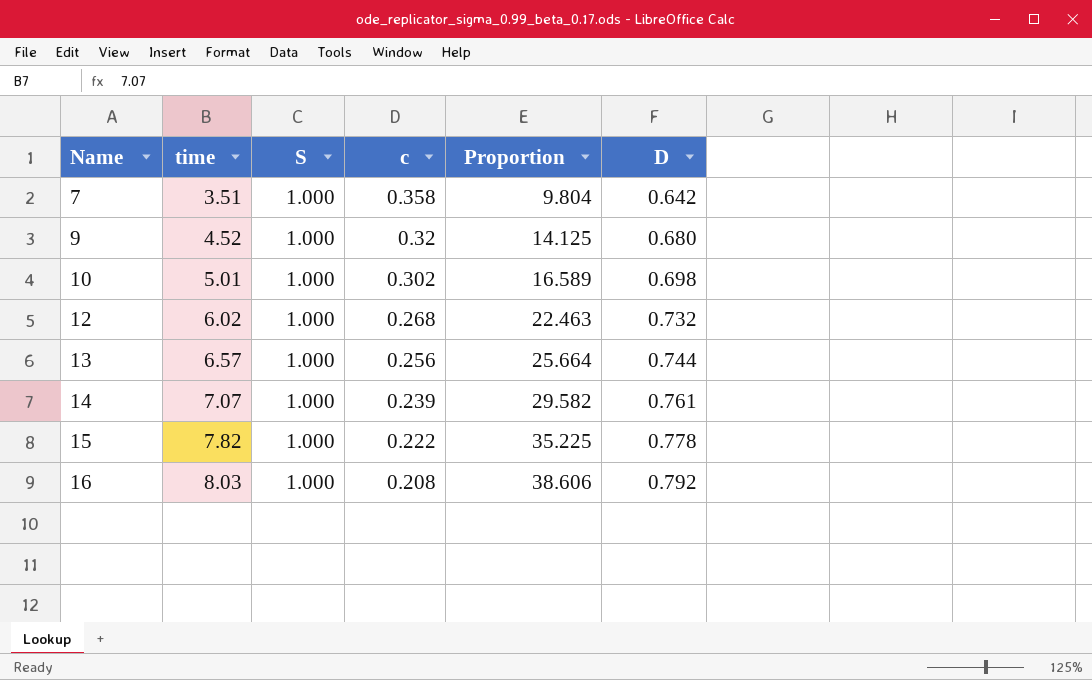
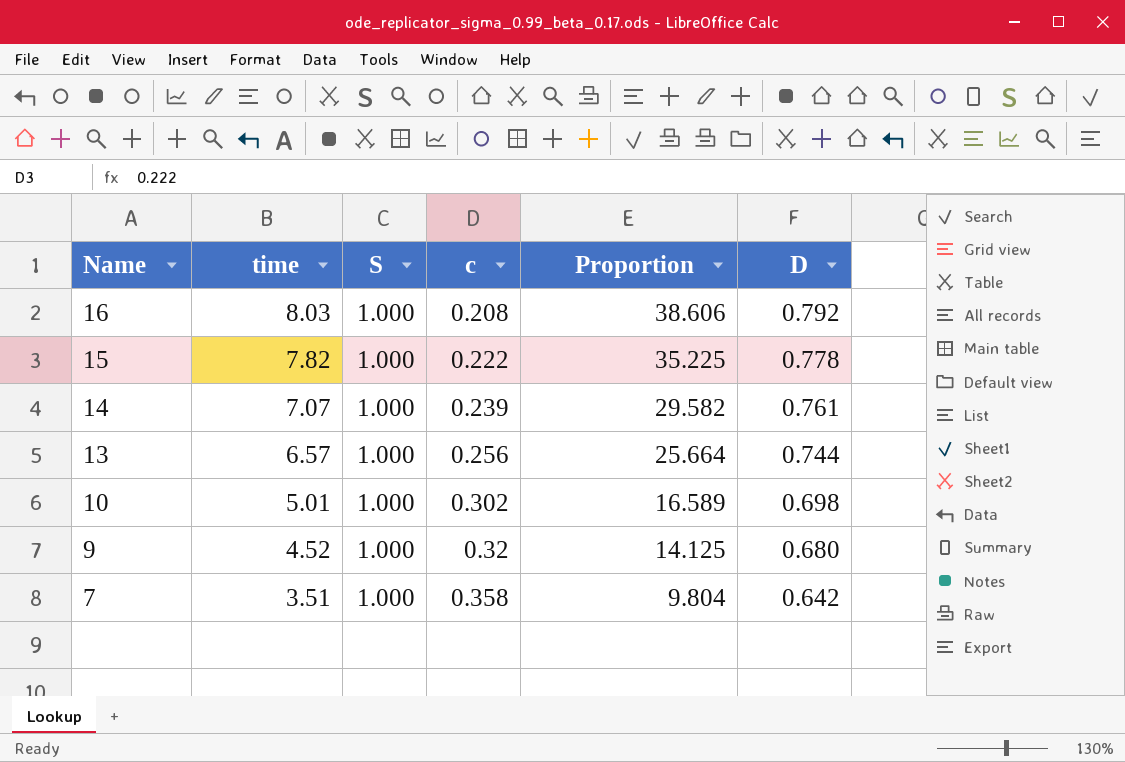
row order: Name ascending -> Name descending
row 12: 6.02 | 1.000 | 0.268 | 22.463 | 0.732 -> none

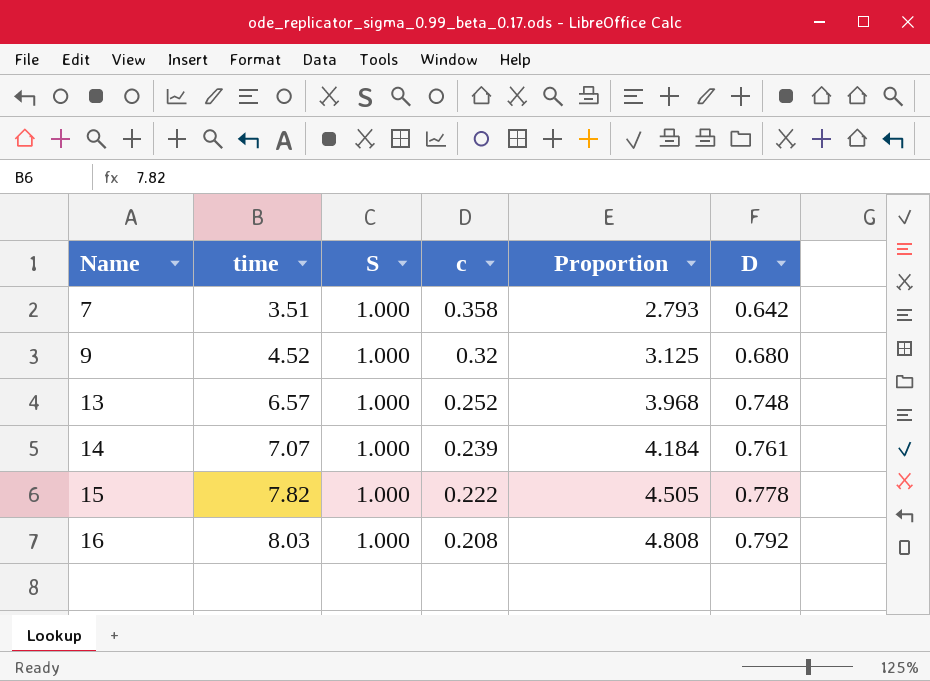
row order: Name descending -> Name ascending
column Proportion | formula: [time] / [c] -> [S] / [c]
row 10: 5.01 | 1.000 | 0.302 | 16.589 | 0.698 -> none
13 | c: 0.256 -> 0.252
13 | D: 0.744 -> 0.748

